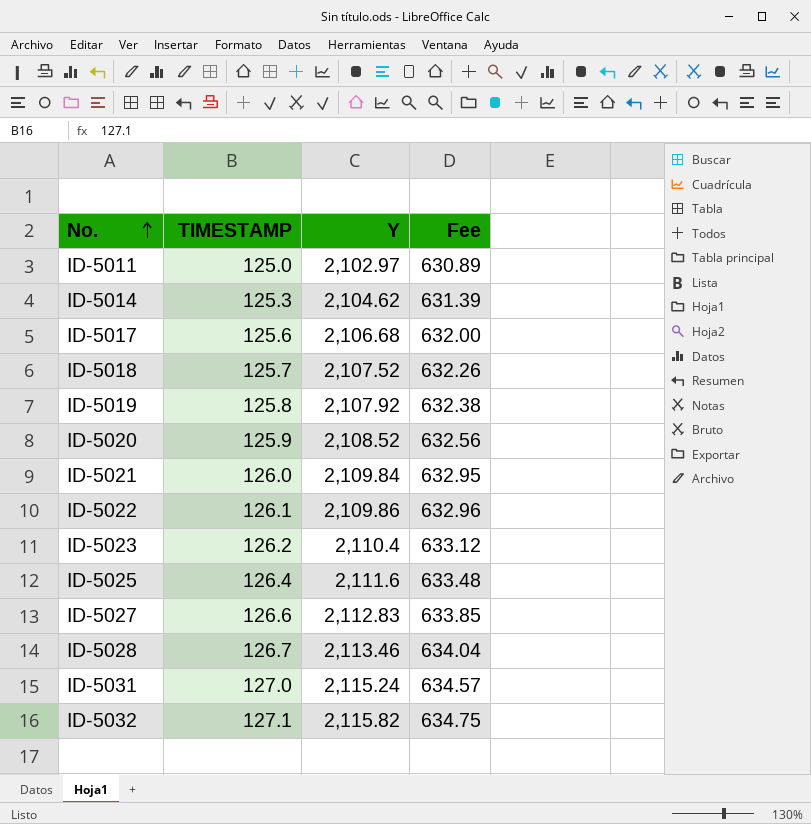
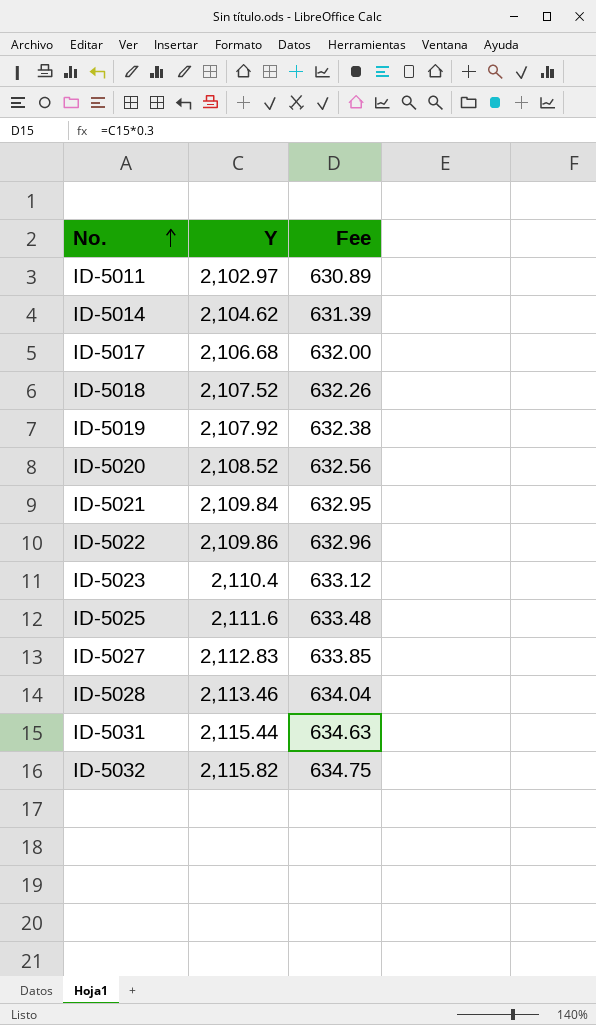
column TIMESTAMP | position: 2 -> none
ID-5031 | Y: 2,115.24 -> 2,115.44
ID-5031 | Fee: 634.57 -> 634.63

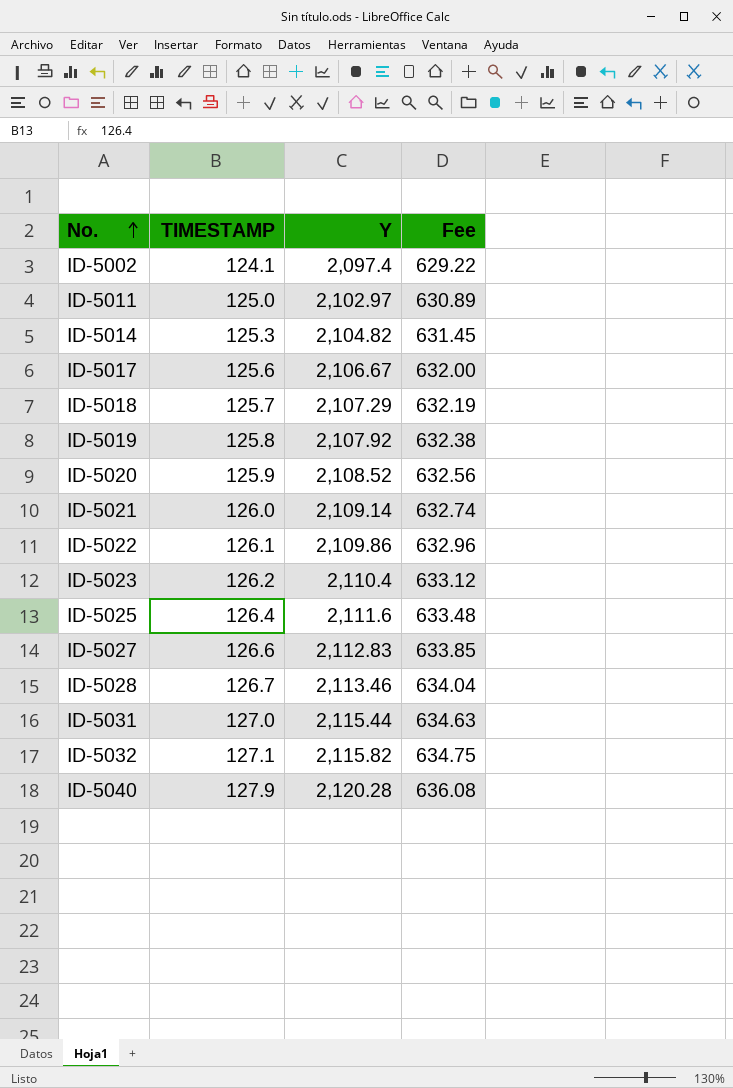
column TIMESTAMP | position: none -> 2
row ID-5002: none -> 124.1 | 2,097.4 | 629.22
ID-5014 | Y: 2,104.62 -> 2,104.82
ID-5014 | Fee: 631.39 -> 631.45
ID-5017 | Y: 2,106.68 -> 2,106.67
ID-5018 | Y: 2,107.52 -> 2,107.29
ID-5018 | Fee: 632.26 -> 632.19
ID-5021 | Y: 2,109.84 -> 2,109.14
ID-5021 | Fee: 632.95 -> 632.74
row ID-5040: none -> 127.9 | 2,120.28 | 636.08

